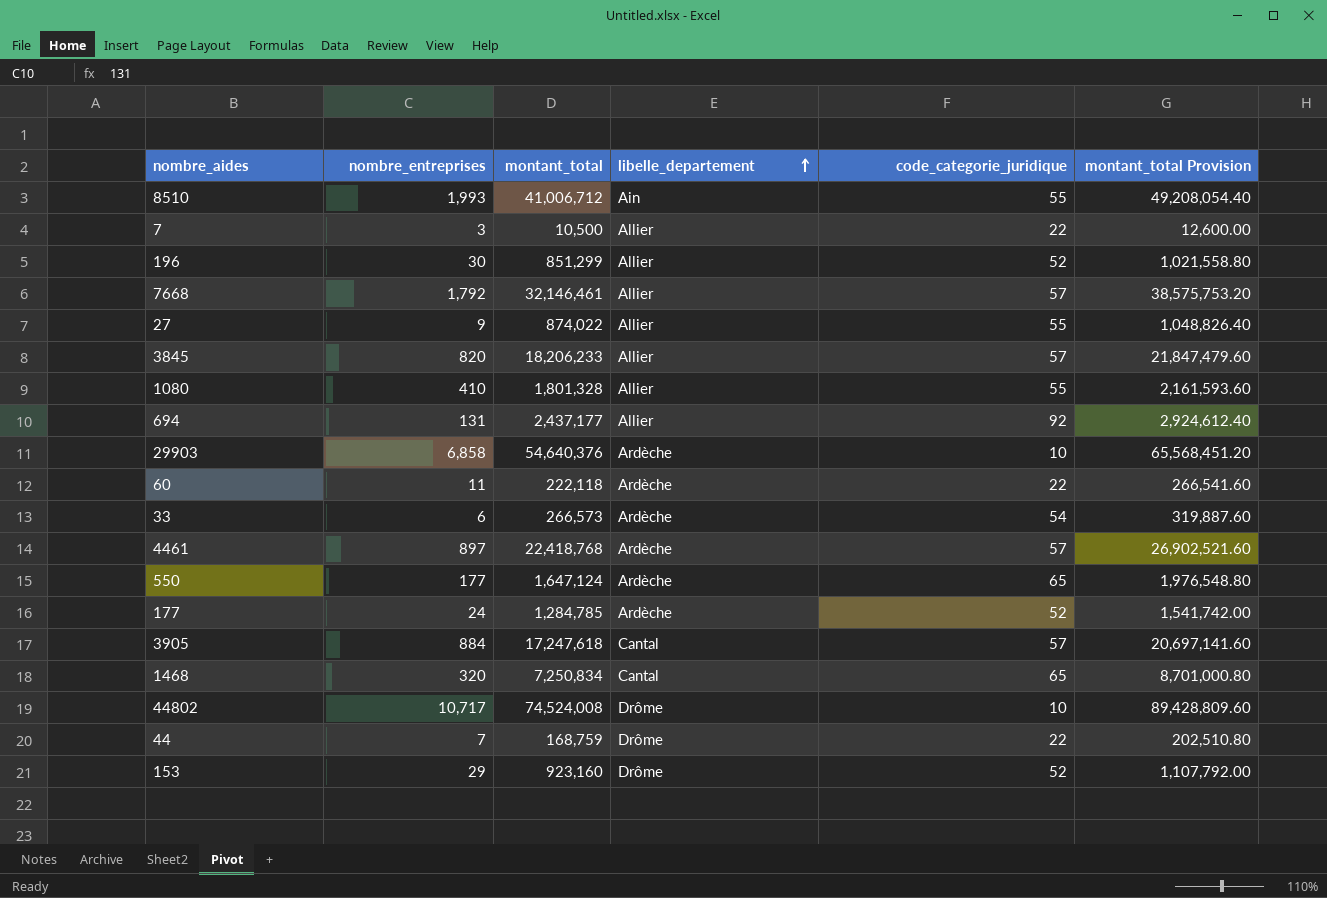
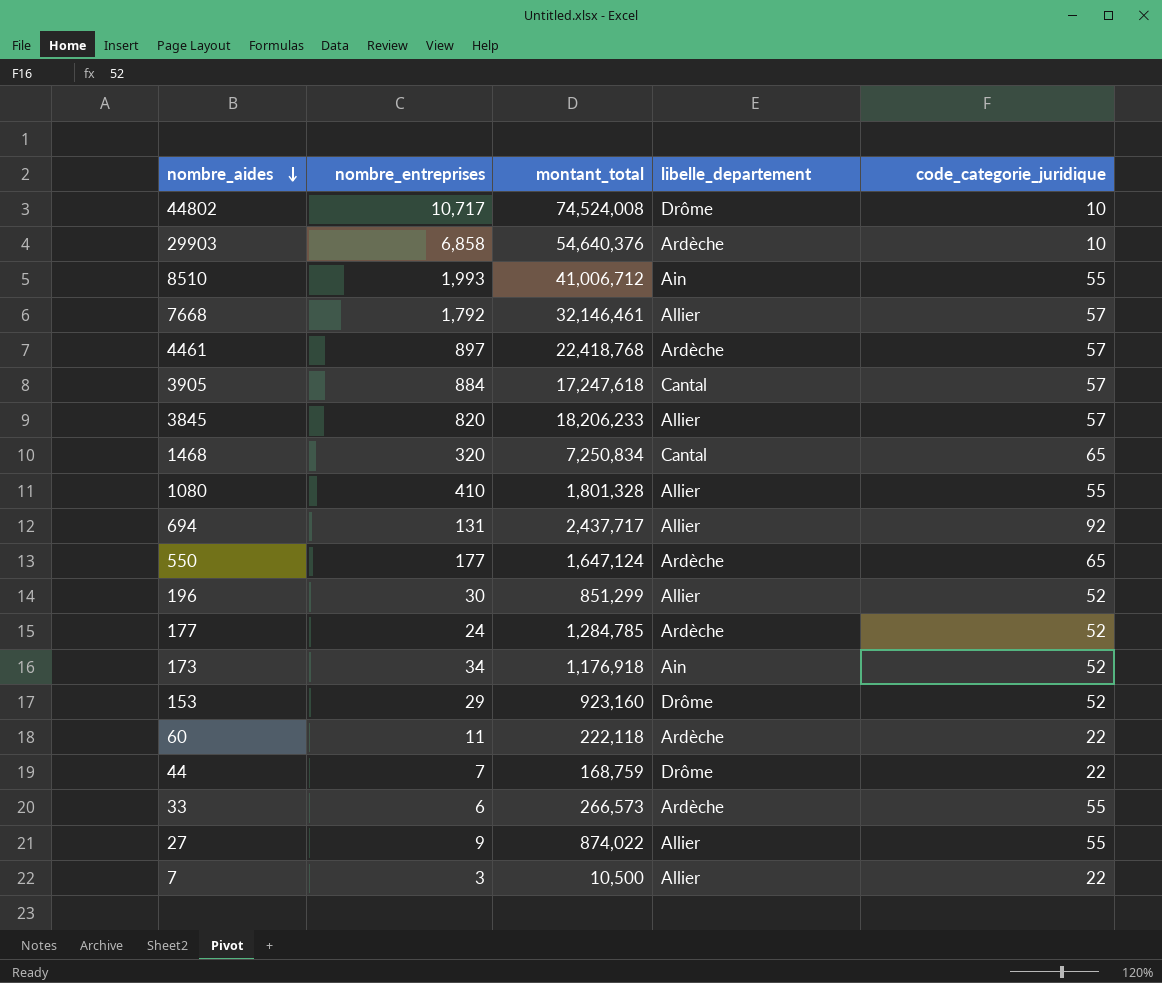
row order: libelle_departement ascending -> nombre_aides descending
column montant_total Provision | formula: [montant_total] * 1.2 -> none
694 | montant_total: 2,437,177 -> 2,437,717
row 173: none -> 34 | 1,176,918 | Ain | 52
33 | code_categorie_juridique: 54 -> 55

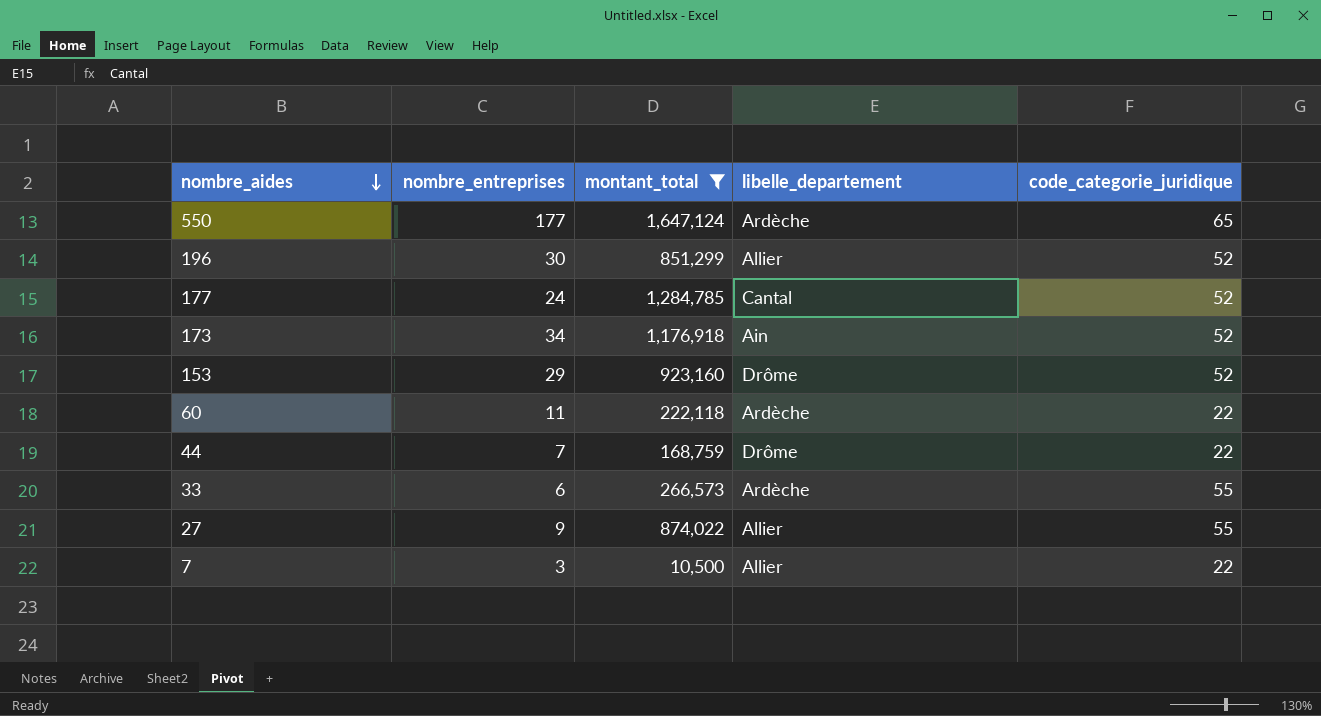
filter: none -> montant_total <= 1,647,124
177 | libelle_departement: Ardèche -> Cantal

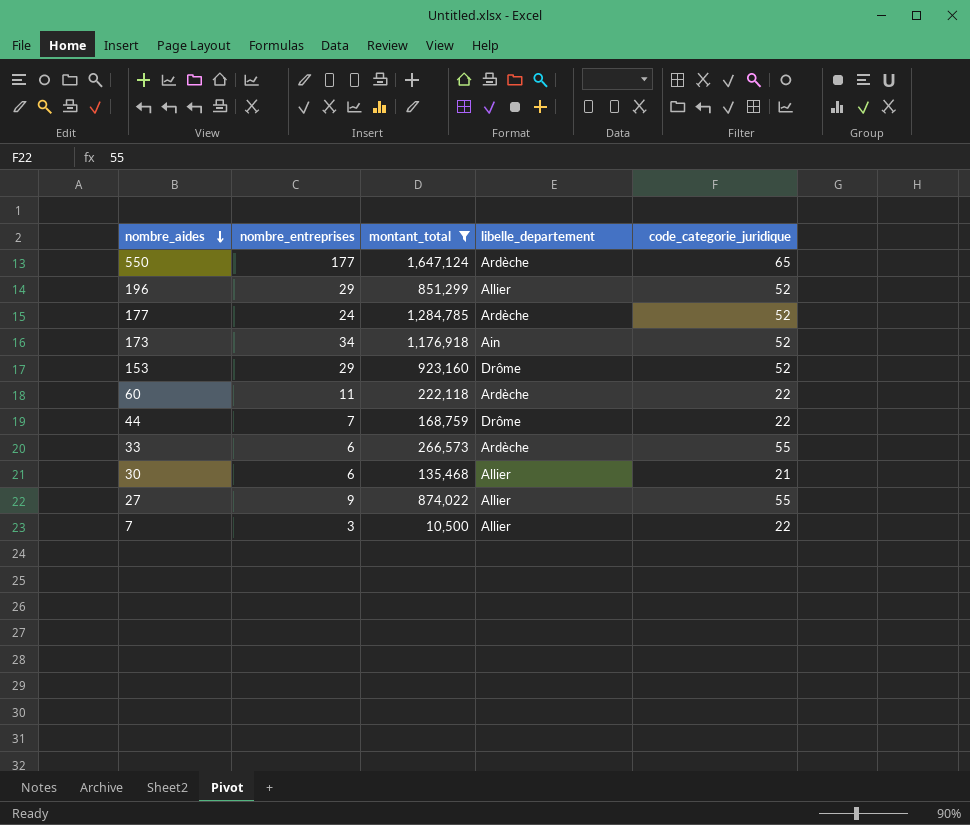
196 | nombre_entreprises: 30 -> 29
177 | libelle_departement: Cantal -> Ardèche
row 30: none -> 6 | 135,468 | Allier | 21

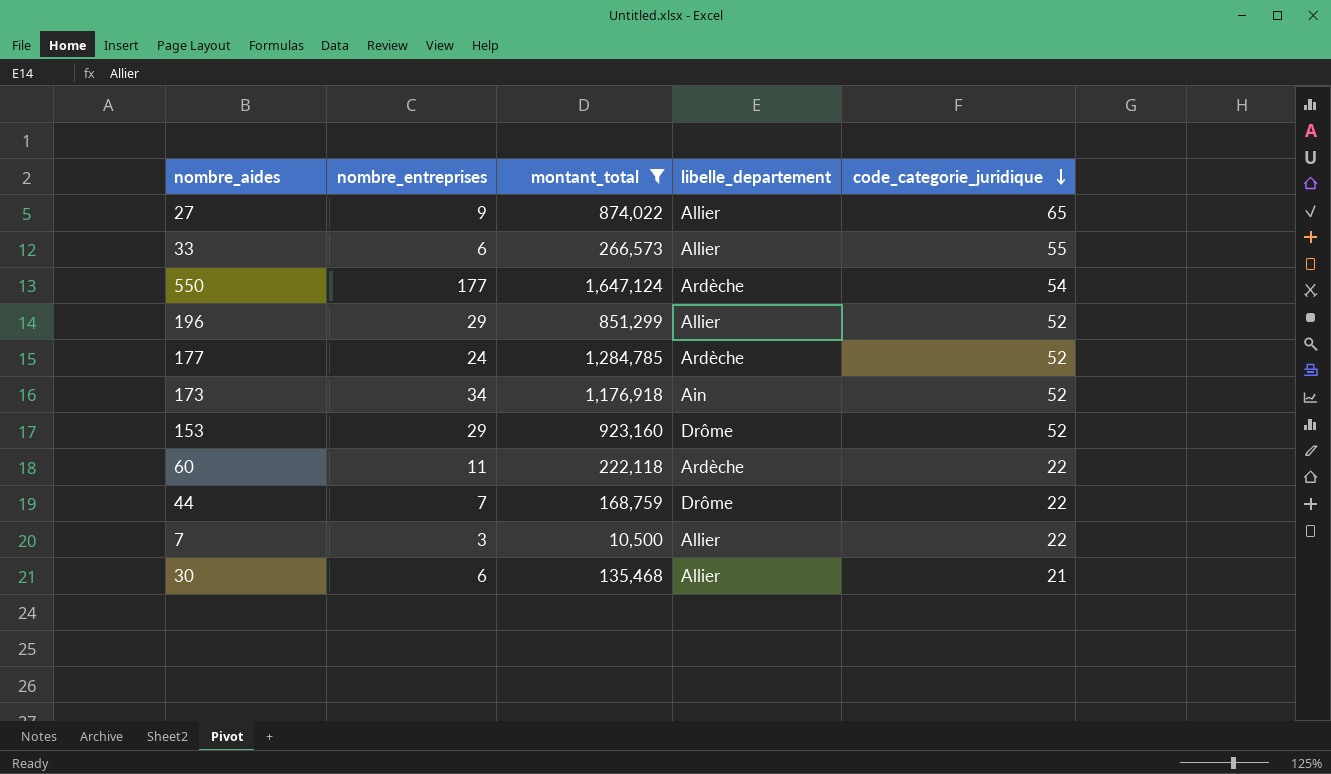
row order: nombre_aides descending -> code_categorie_juridique descending
27 | code_categorie_juridique: 55 -> 65
33 | libelle_departement: Ardèche -> Allier
550 | code_categorie_juridique: 65 -> 54

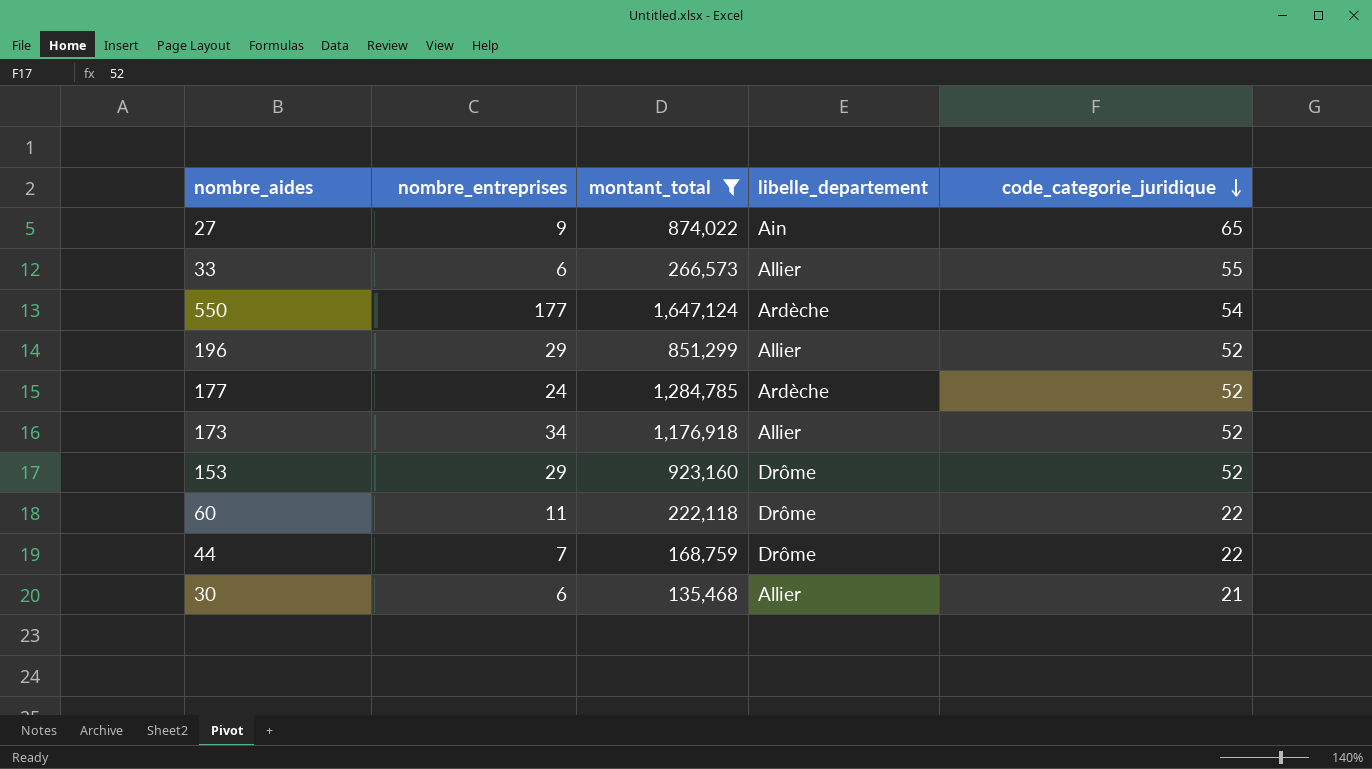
row 7: 3 | 10,500 | Allier | 22 -> none
27 | libelle_departement: Allier -> Ain
173 | libelle_departement: Ain -> Allier
60 | libelle_departement: Ardèche -> Drôme

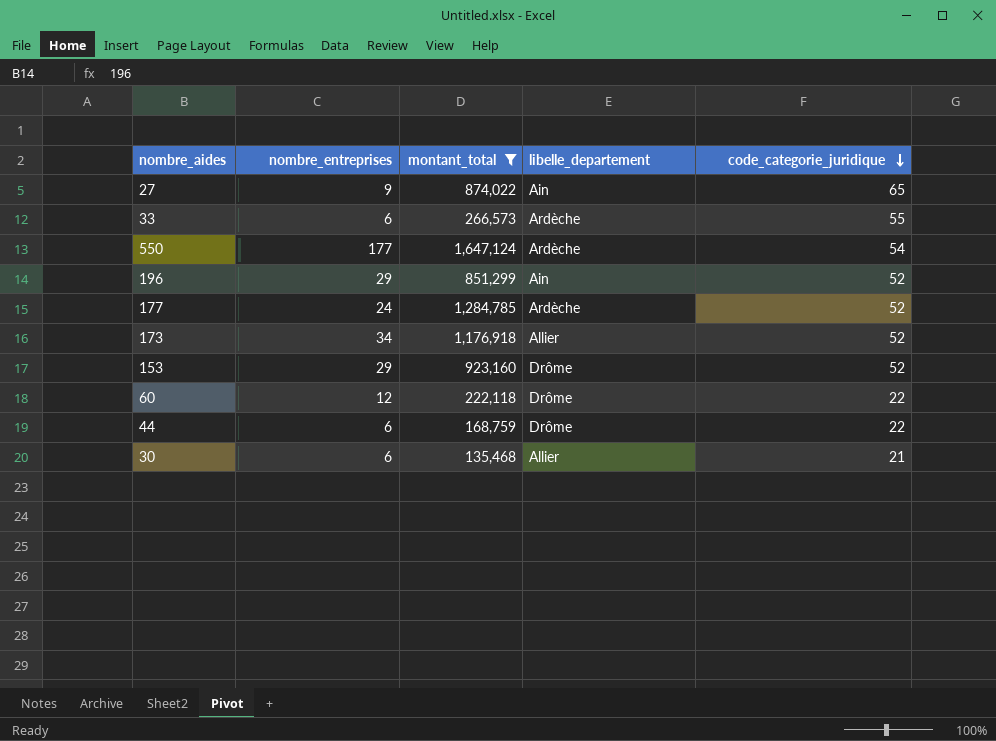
33 | libelle_departement: Allier -> Ardèche
196 | libelle_departement: Allier -> Ain
60 | nombre_entreprises: 11 -> 12
44 | nombre_entreprises: 7 -> 6

